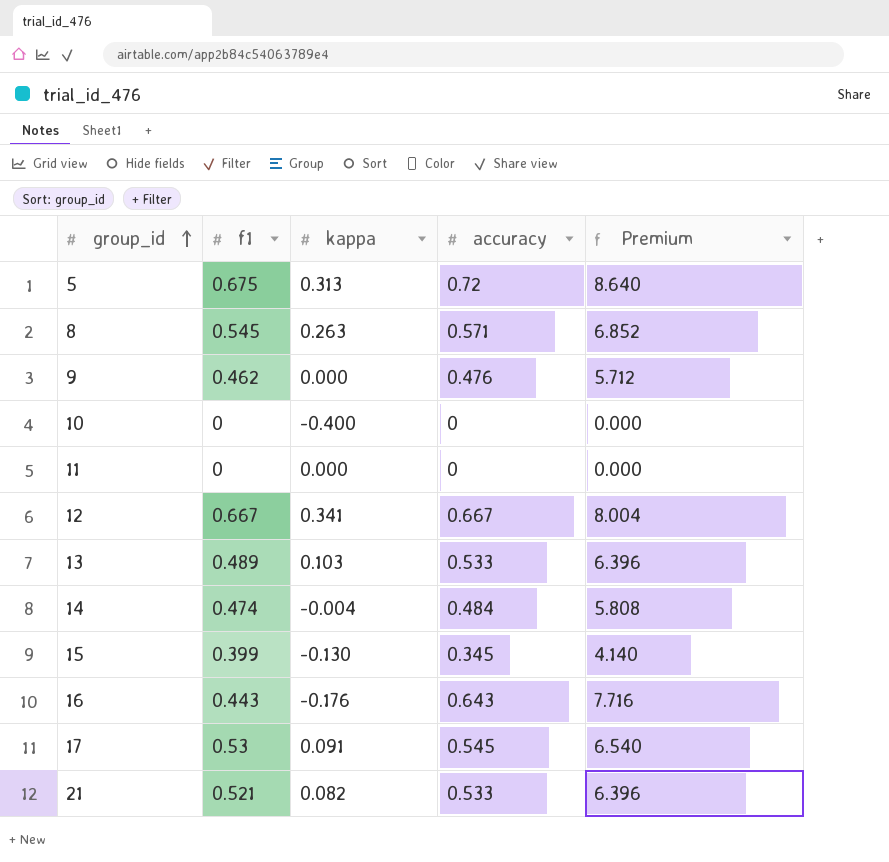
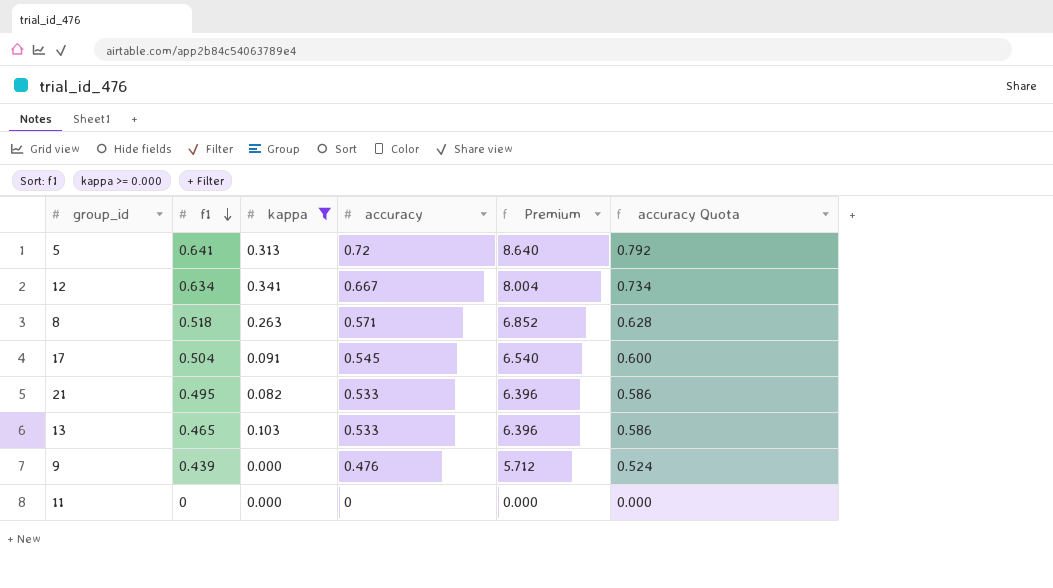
filter: none -> kappa >= 0.000
row order: group_id ascending -> f1 descending
column accuracy Quota | formula: none -> [accuracy] * 1.1
5 | f1: 0.675 -> 0.641
12 | f1: 0.667 -> 0.634
8 | f1: 0.545 -> 0.518
17 | f1: 0.53 -> 0.504
21 | f1: 0.521 -> 0.495
13 | f1: 0.489 -> 0.465
9 | f1: 0.462 -> 0.439

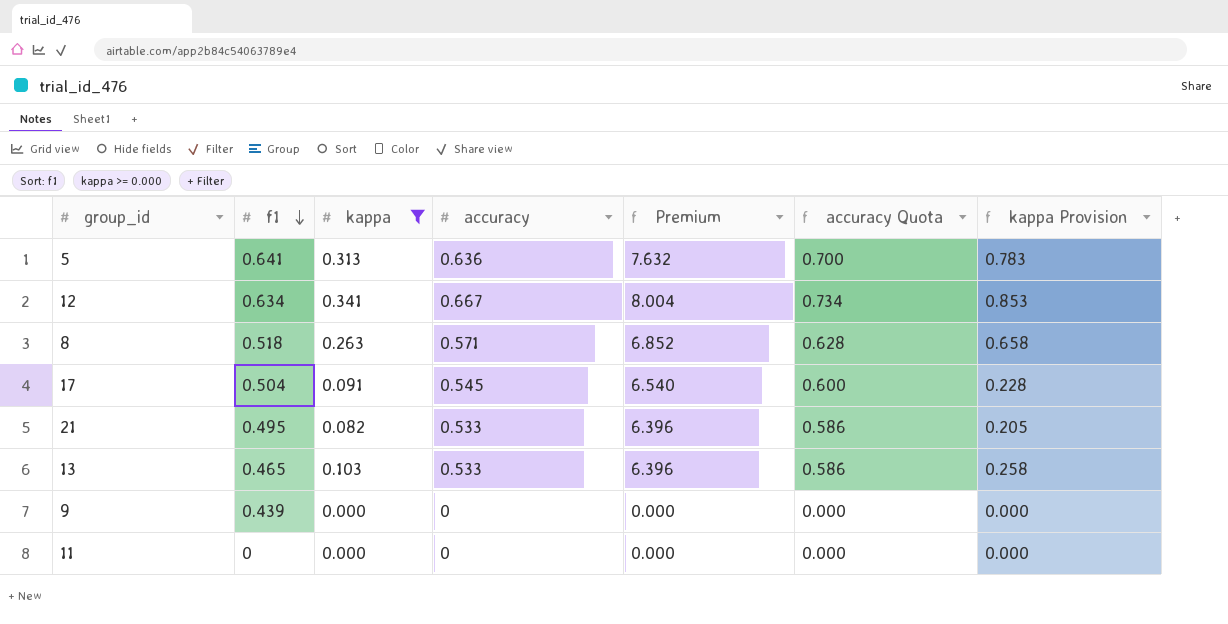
column kappa Provision | formula: none -> [kappa] * 2.5
5 | accuracy: 0.72 -> 0.636
5 | Premium: 8.640 -> 7.632
5 | accuracy Quota: 0.792 -> 0.700
9 | accuracy: 0.476 -> 0
9 | Premium: 5.712 -> 0.000
9 | accuracy Quota: 0.524 -> 0.000

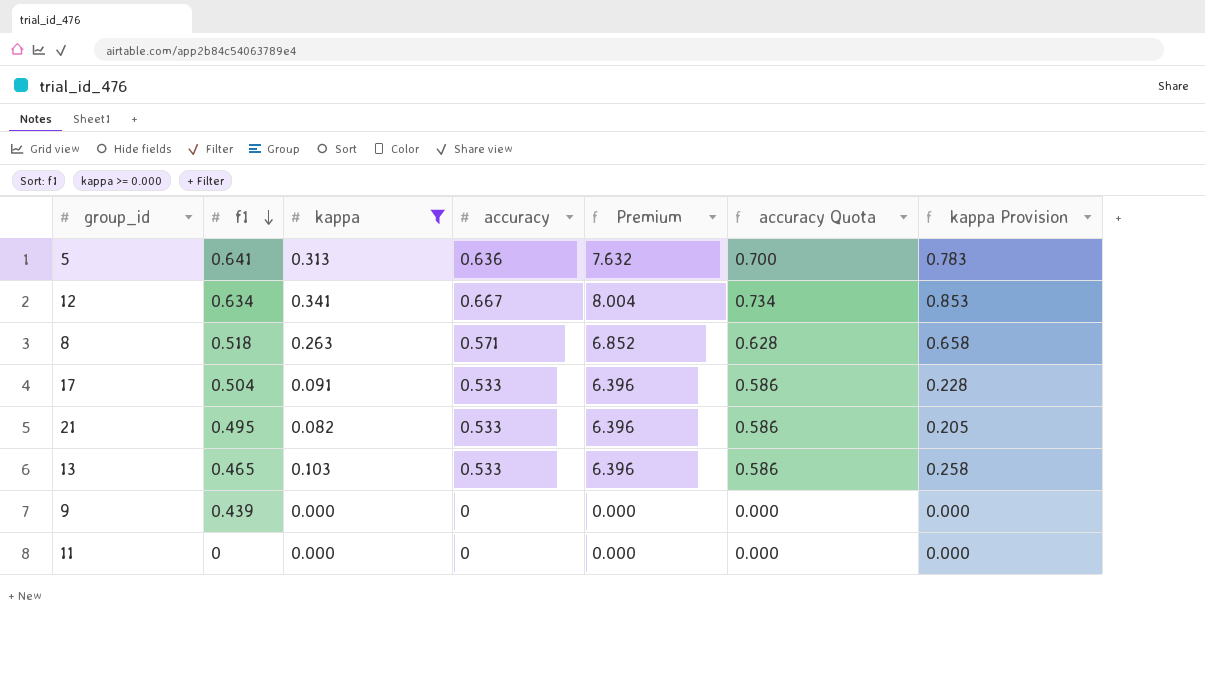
17 | accuracy: 0.545 -> 0.533
17 | Premium: 6.540 -> 6.396
17 | accuracy Quota: 0.600 -> 0.586

